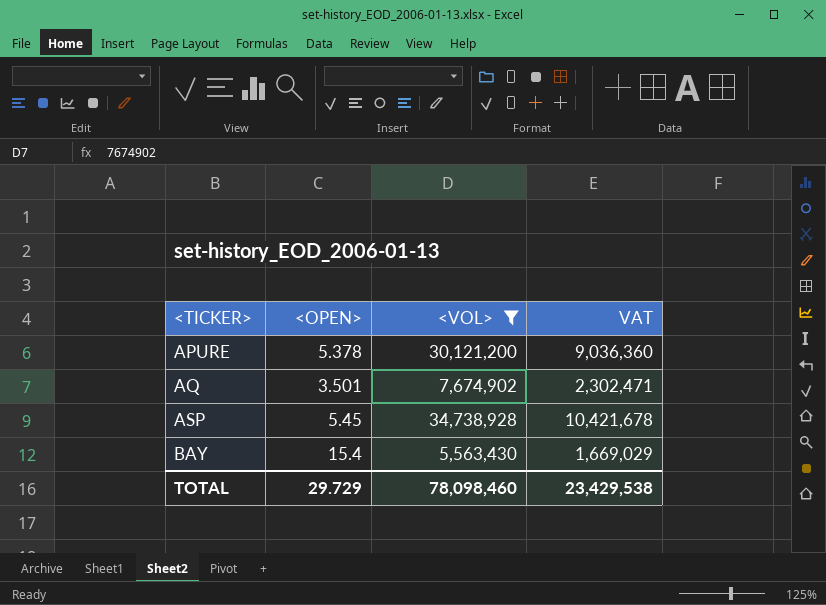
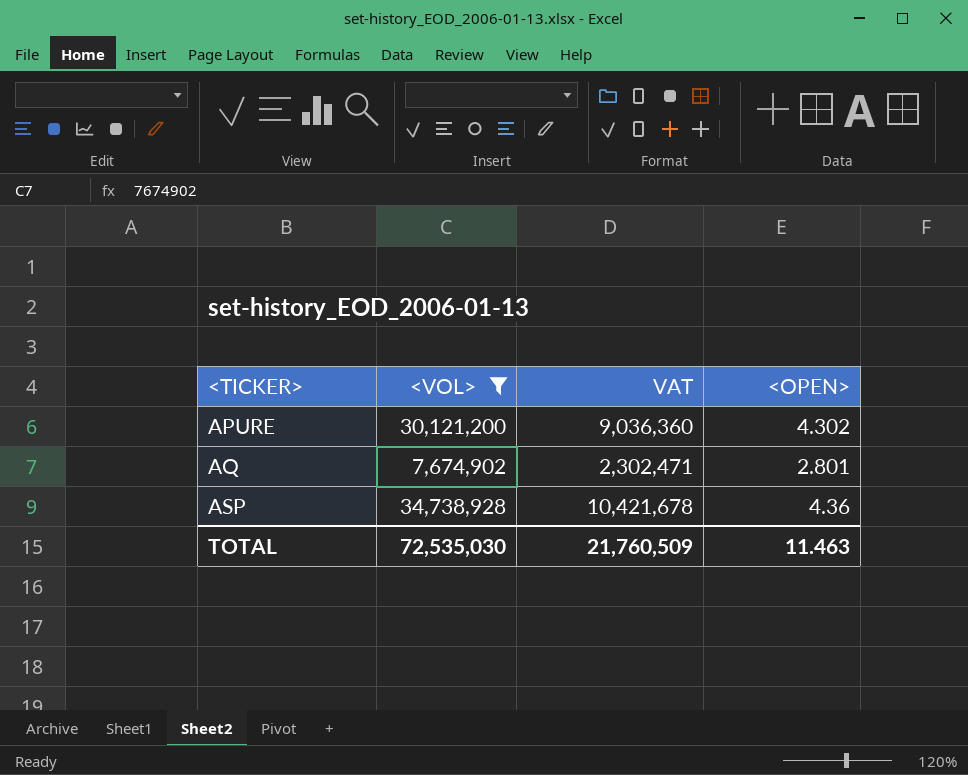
column <OPEN> | position: 2 -> 4
row BAY: 15.4 | 5,563,430 | 1,669,029 -> none
APURE | <OPEN>: 5.378 -> 4.302
AQ | <OPEN>: 3.501 -> 2.801
ASP | <OPEN>: 5.45 -> 4.36
TOTAL | <VOL>: 78,098,460 -> 72,535,030
TOTAL | VAT: 23,429,538 -> 21,760,509
TOTAL | <OPEN>: 29.729 -> 11.463

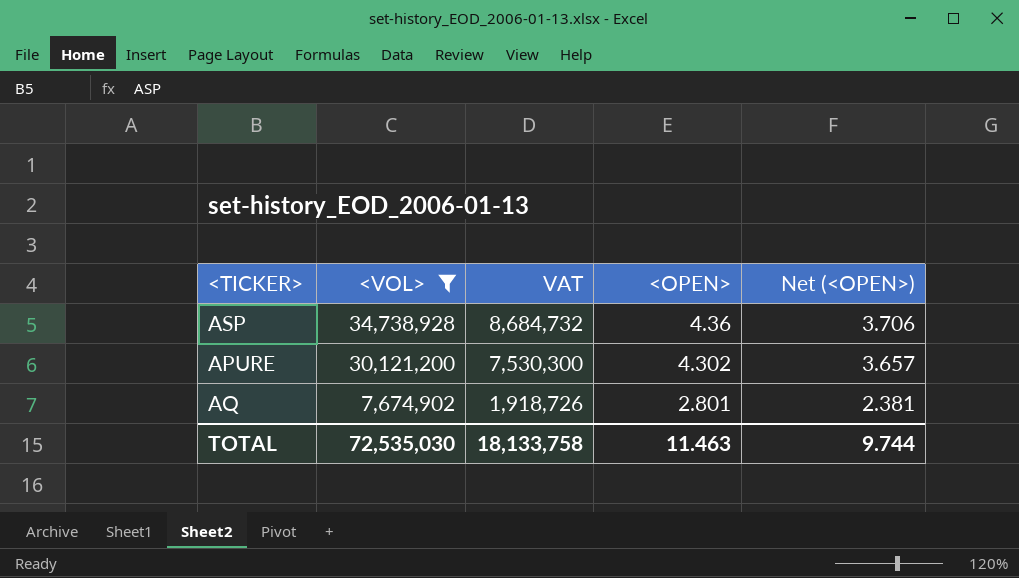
row order: <TICKER> ascending -> <VOL> descending
column VAT | formula: [<VOL>] * 0.3 -> [<VOL>] * 0.25
column Net (<OPEN>) | formula: none -> [<OPEN>] * 0.85
TOTAL | VAT: 21,760,509 -> 18,133,758

